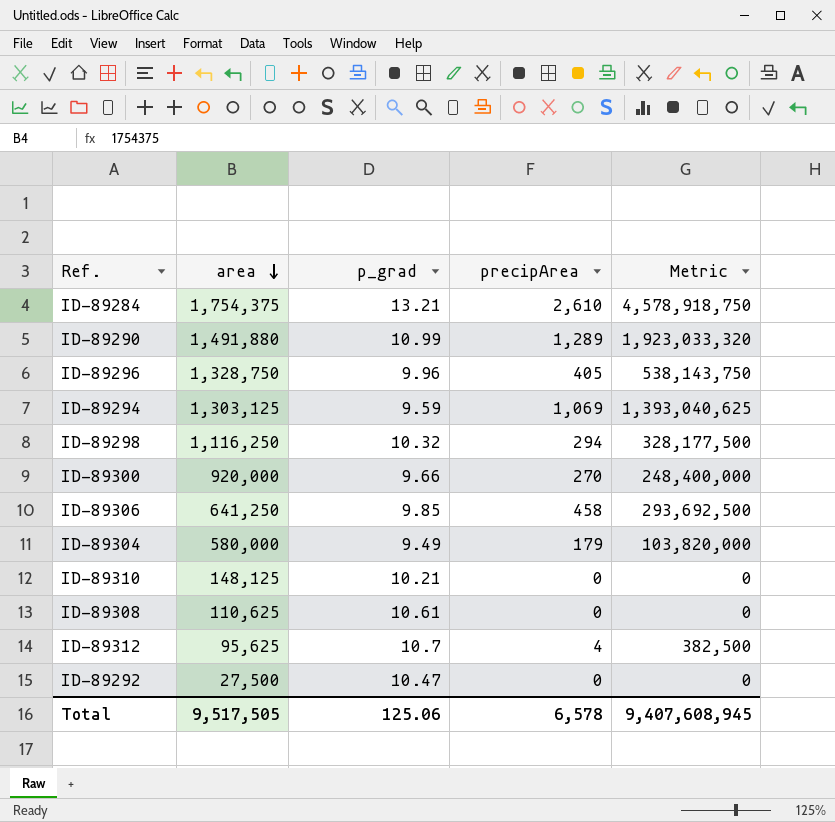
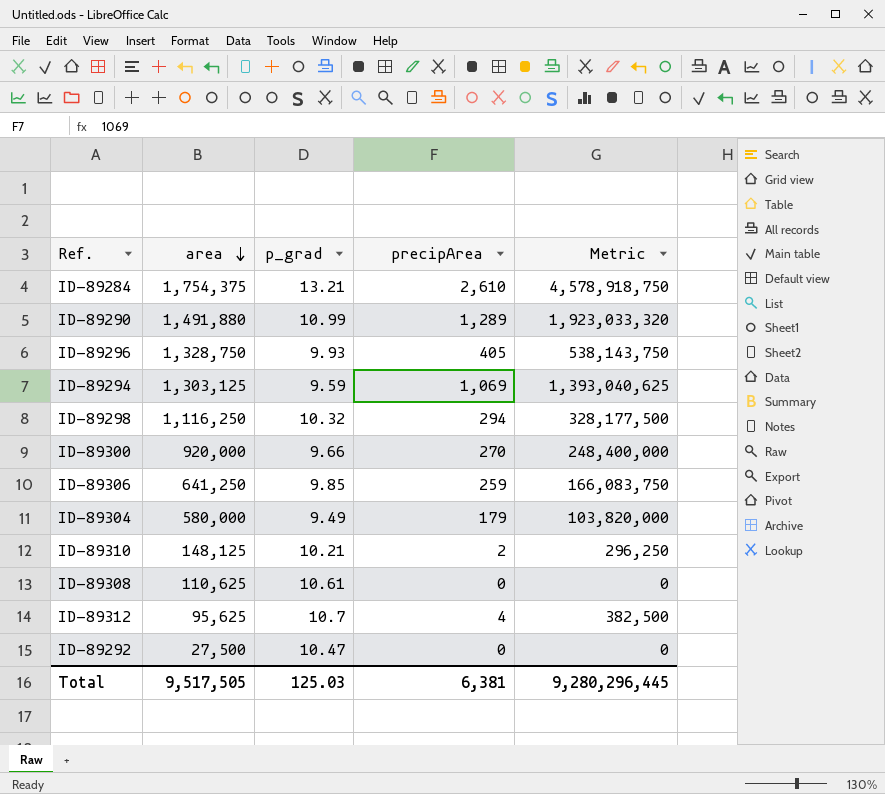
ID-89296 | p_grad: 9.96 -> 9.93
ID-89306 | precipArea: 458 -> 259
ID-89306 | Metric: 293,692,500 -> 166,083,750
ID-89310 | precipArea: 0 -> 2
ID-89310 | Metric: 0 -> 296,250
Total | p_grad: 125.06 -> 125.03
Total | precipArea: 6,578 -> 6,381
Total | Metric: 9,407,608,945 -> 9,280,296,445

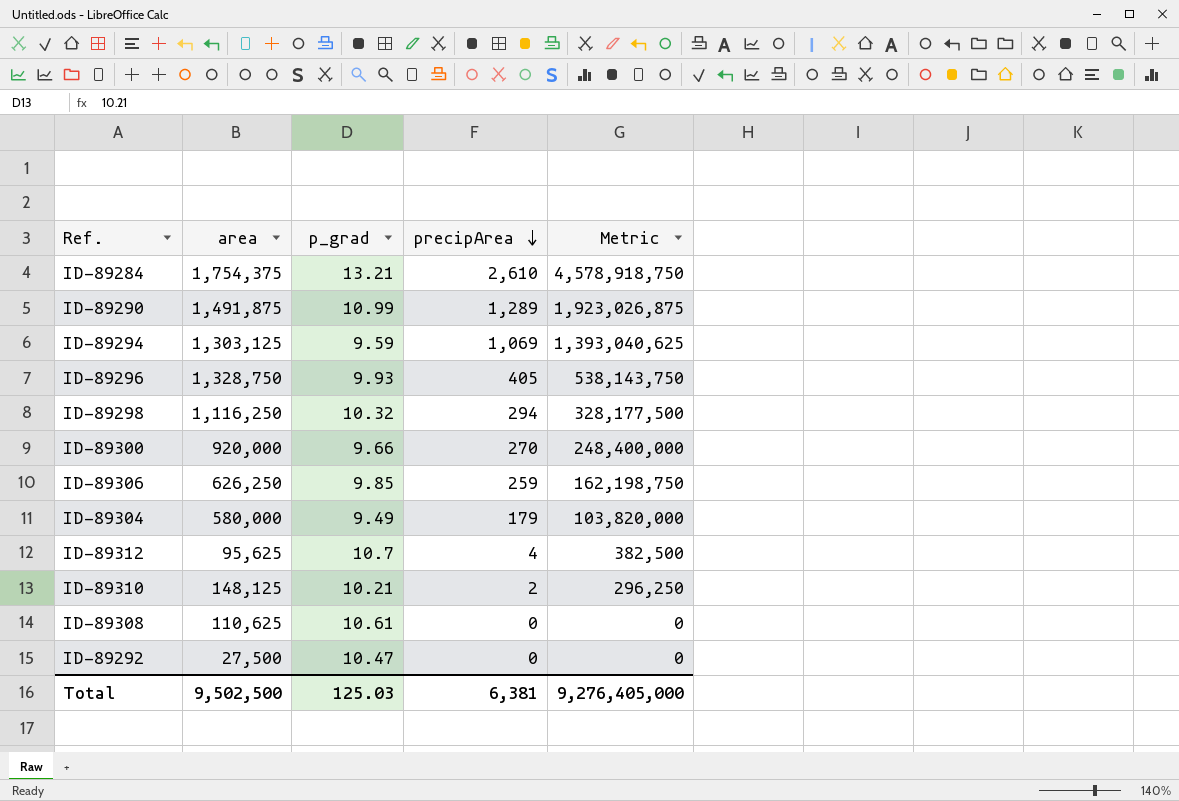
row order: area descending -> precipArea descending
ID-89290 | area: 1,491,880 -> 1,491,875
ID-89290 | Metric: 1,923,033,320 -> 1,923,026,875
ID-89306 | area: 641,250 -> 626,250
ID-89306 | Metric: 166,083,750 -> 162,198,750
Total | area: 9,517,505 -> 9,502,500
Total | Metric: 9,280,296,445 -> 9,276,405,000

